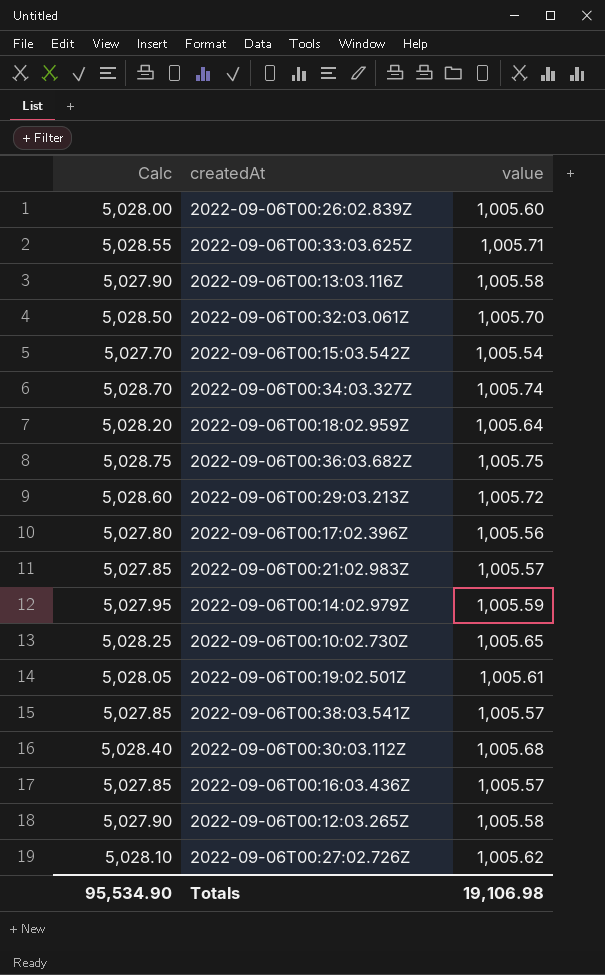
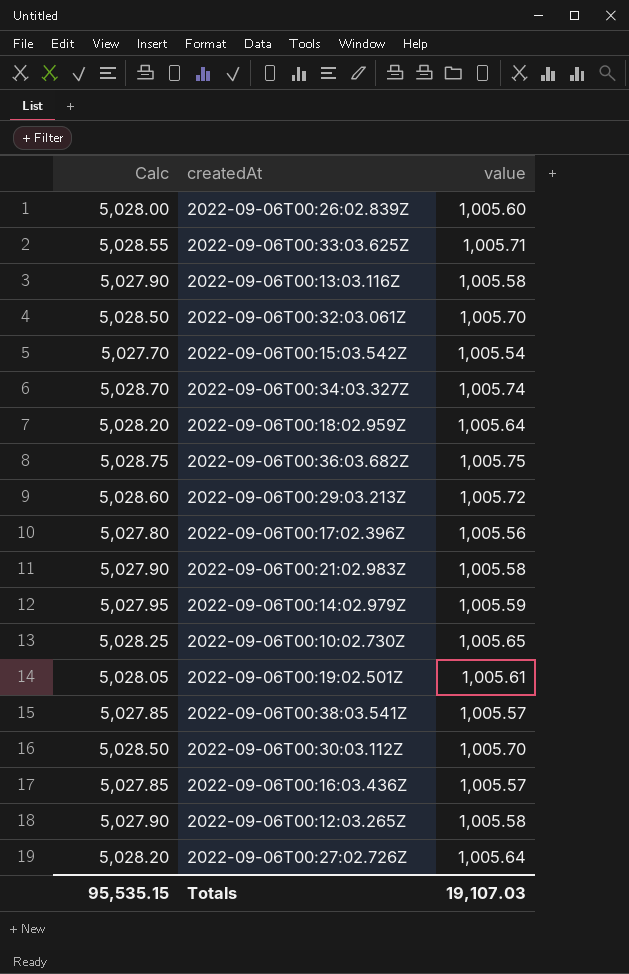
2022-09-06T00:21:02.983Z | Calc: 5,027.85 -> 5,027.90
2022-09-06T00:21:02.983Z | value: 1,005.57 -> 1,005.58
2022-09-06T00:30:03.112Z | Calc: 5,028.40 -> 5,028.50
2022-09-06T00:30:03.112Z | value: 1,005.68 -> 1,005.70
2022-09-06T00:27:02.726Z | Calc: 5,028.10 -> 5,028.20
2022-09-06T00:27:02.726Z | value: 1,005.62 -> 1,005.64
Totals | Calc: 95,534.90 -> 95,535.15
Totals | value: 19,106.98 -> 19,107.03

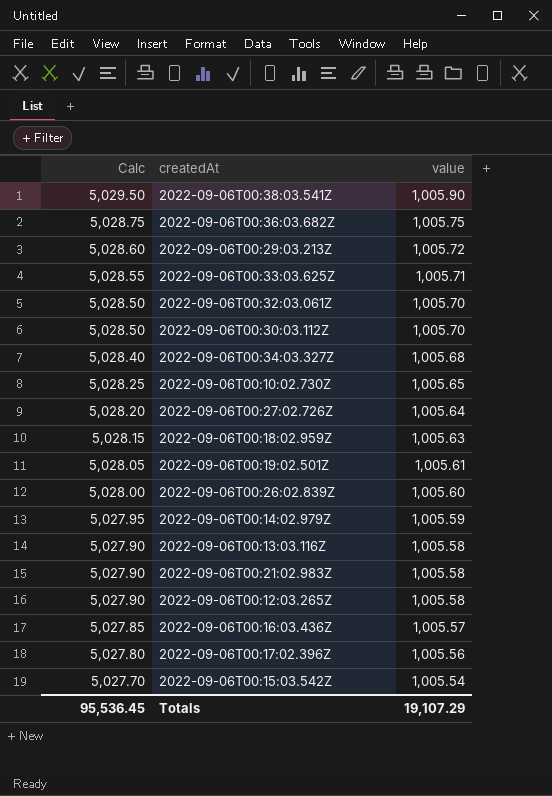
row order: none -> Calc descending
2022-09-06T00:38:03.541Z | Calc: 5,027.85 -> 5,029.50
2022-09-06T00:38:03.541Z | value: 1,005.57 -> 1,005.90
2022-09-06T00:34:03.327Z | Calc: 5,028.70 -> 5,028.40
2022-09-06T00:34:03.327Z | value: 1,005.74 -> 1,005.68
2022-09-06T00:18:02.959Z | Calc: 5,028.20 -> 5,028.15
2022-09-06T00:18:02.959Z | value: 1,005.64 -> 1,005.63
Totals | Calc: 95,535.15 -> 95,536.45
Totals | value: 19,107.03 -> 19,107.29

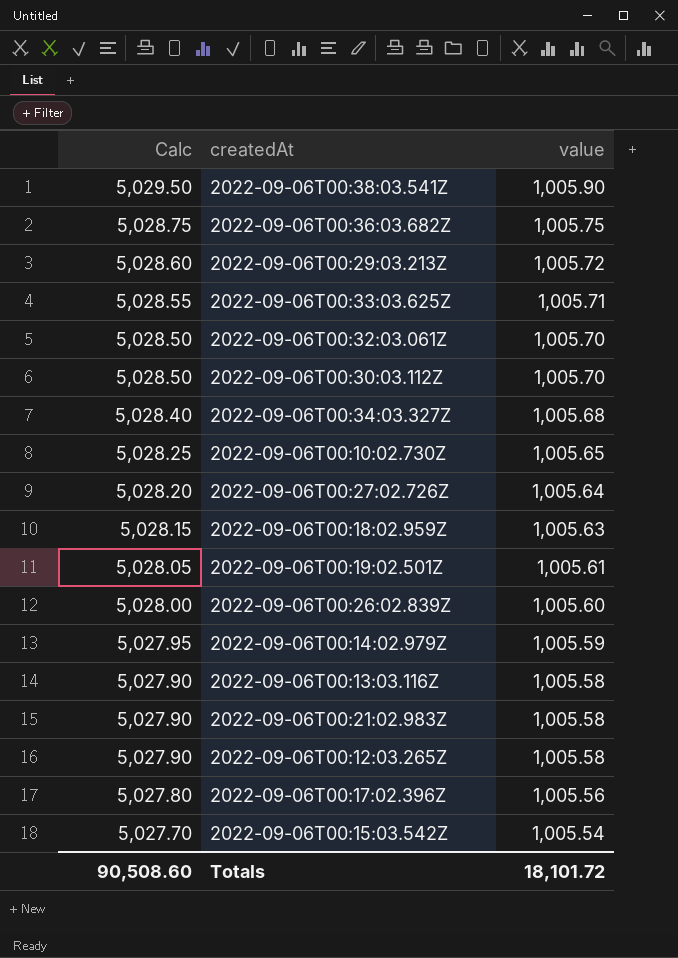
row 2022-09-06T00:16:03.436Z: 5,027.85 | 1,005.57 -> none
Totals | Calc: 95,536.45 -> 90,508.60
Totals | value: 19,107.29 -> 18,101.72

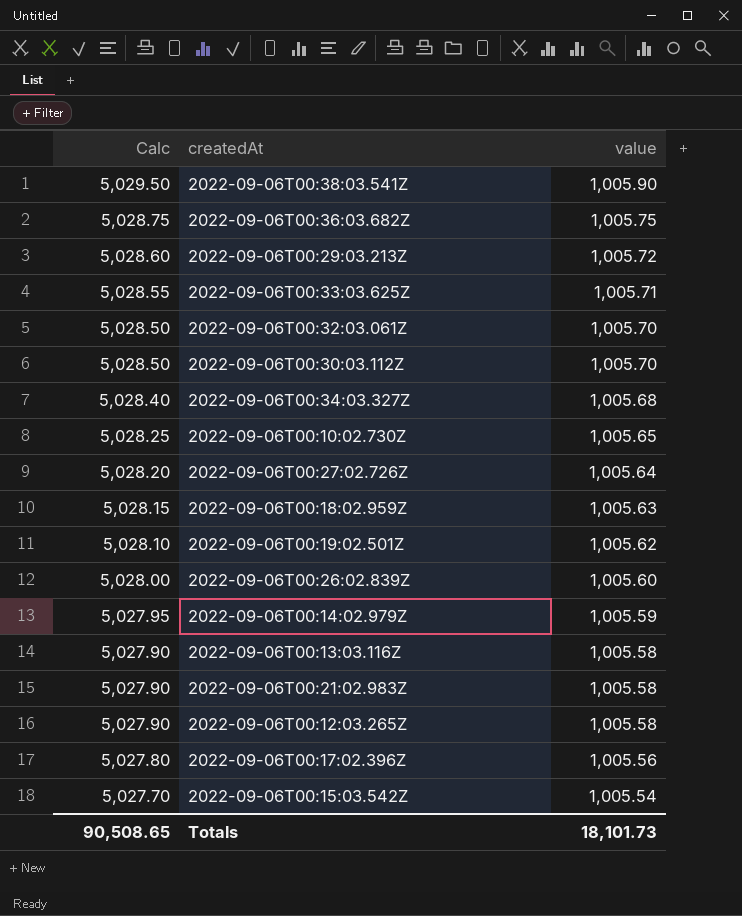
2022-09-06T00:19:02.501Z | Calc: 5,028.05 -> 5,028.10
2022-09-06T00:19:02.501Z | value: 1,005.61 -> 1,005.62
Totals | Calc: 90,508.60 -> 90,508.65
Totals | value: 18,101.72 -> 18,101.73

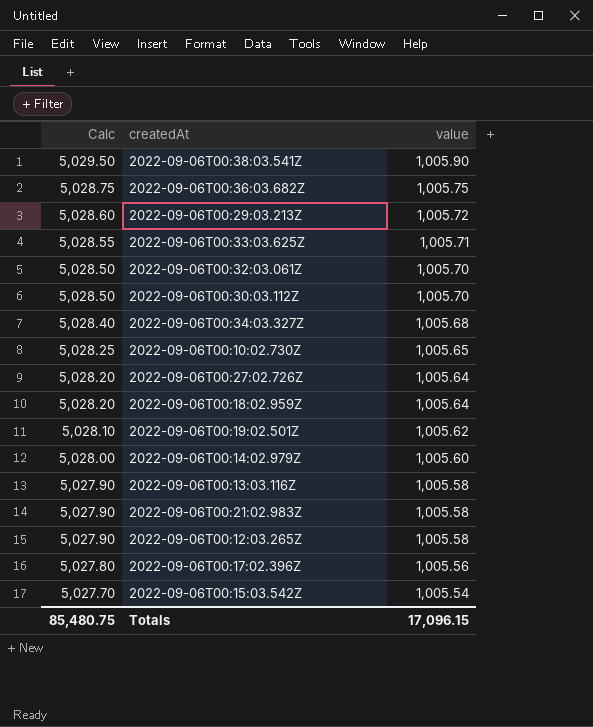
row 2022-09-06T00:26:02.839Z: 5,028.00 | 1,005.60 -> none
2022-09-06T00:18:02.959Z | Calc: 5,028.15 -> 5,028.20
2022-09-06T00:18:02.959Z | value: 1,005.63 -> 1,005.64
2022-09-06T00:14:02.979Z | Calc: 5,027.95 -> 5,028.00
2022-09-06T00:14:02.979Z | value: 1,005.59 -> 1,005.60
Totals | Calc: 90,508.65 -> 85,480.75
Totals | value: 18,101.73 -> 17,096.15

